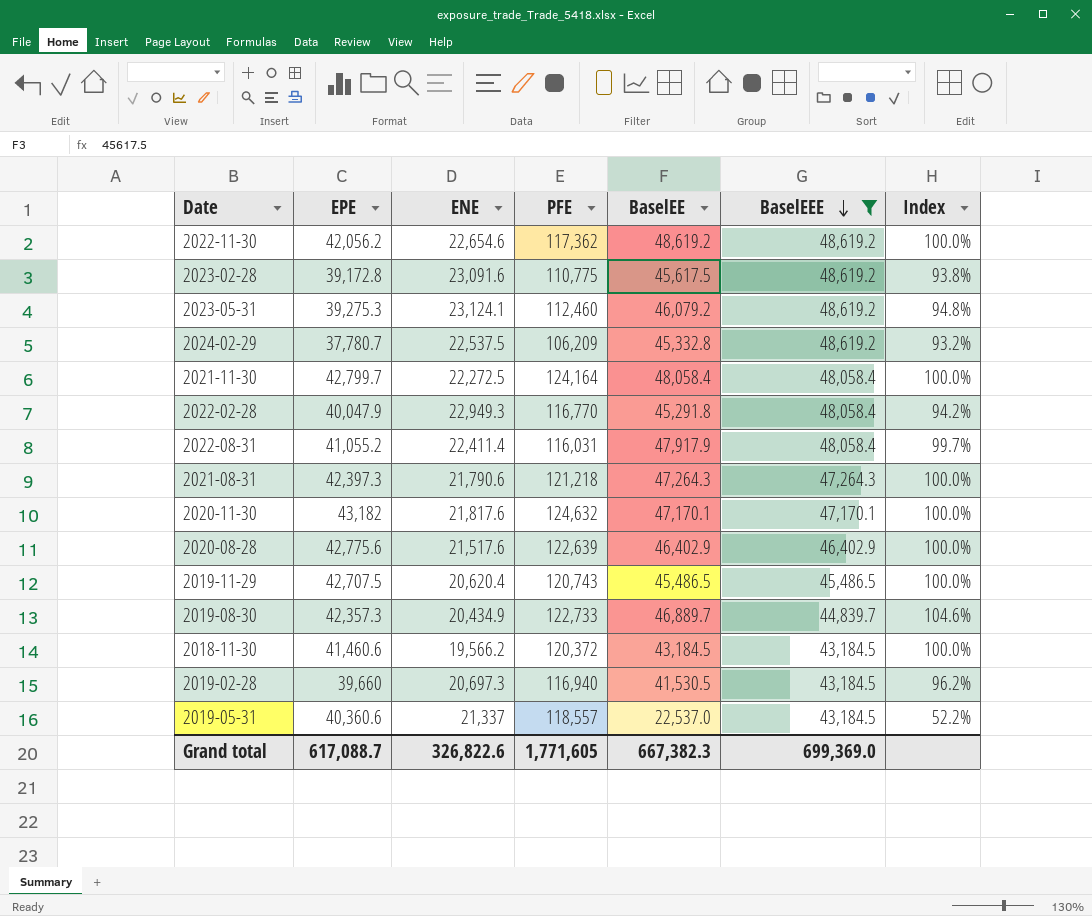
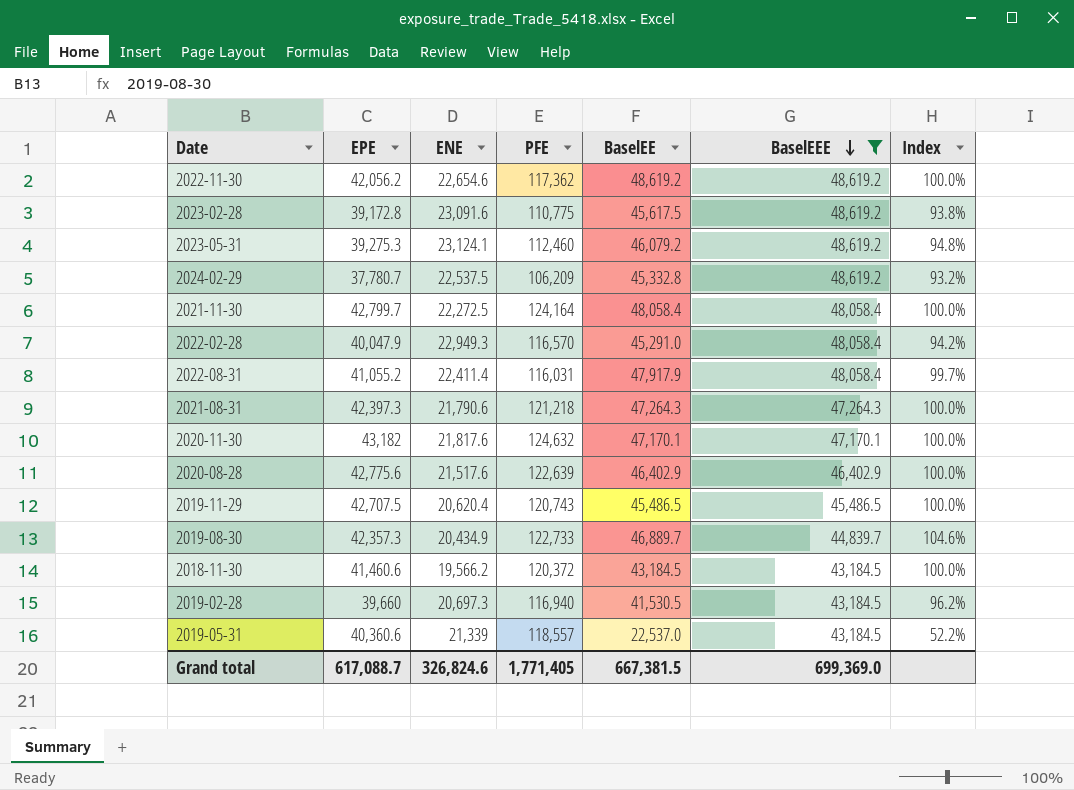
2022-02-28 | PFE: 116,770 -> 116,570
2022-02-28 | BaselEE: 45,291.8 -> 45,291.0
2019-05-31 | ENE: 21,337 -> 21,339
Grand total | ENE: 326,822.6 -> 326,824.6
Grand total | PFE: 1,771,605 -> 1,771,405
Grand total | BaselEE: 667,382.3 -> 667,381.5

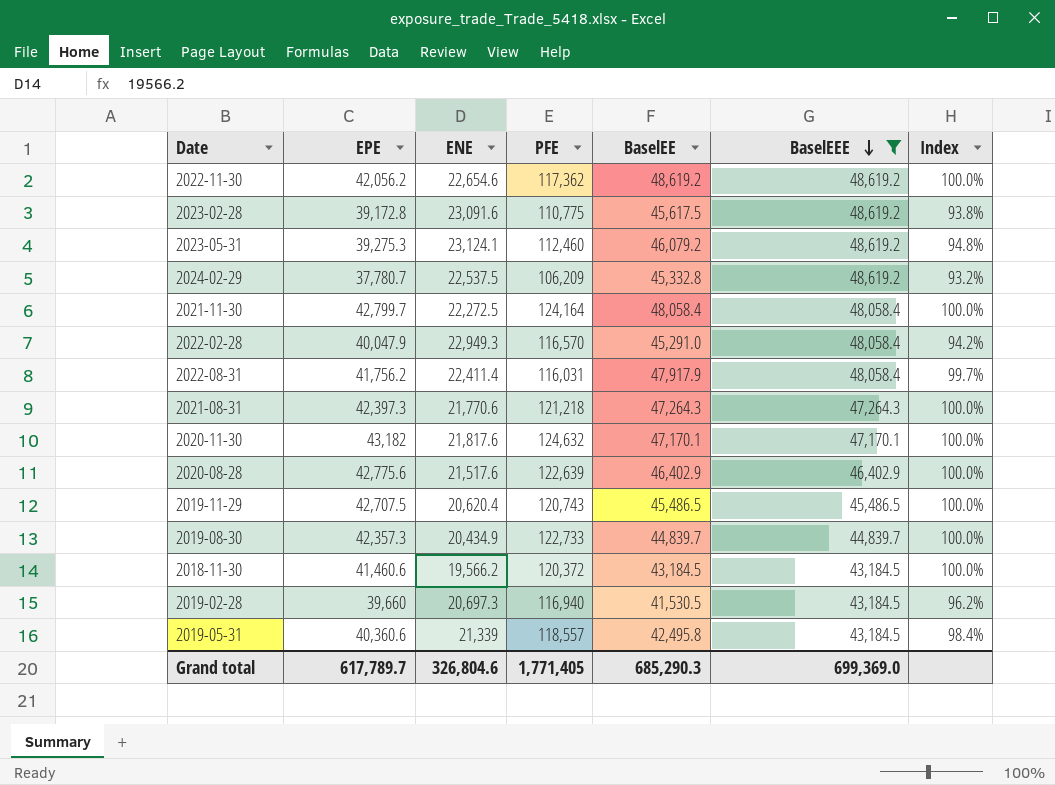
2022-08-31 | EPE: 41,055.2 -> 41,756.2
2021-08-31 | ENE: 21,790.6 -> 21,770.6
2019-08-30 | BaselEE: 46,889.7 -> 44,839.7
2019-08-30 | Index: 104.6% -> 100.0%
2019-05-31 | BaselEE: 22,537.0 -> 42,495.8
2019-05-31 | Index: 52.2% -> 98.4%
Grand total | EPE: 617,088.7 -> 617,789.7
Grand total | ENE: 326,824.6 -> 326,804.6
Grand total | BaselEE: 667,381.5 -> 685,290.3

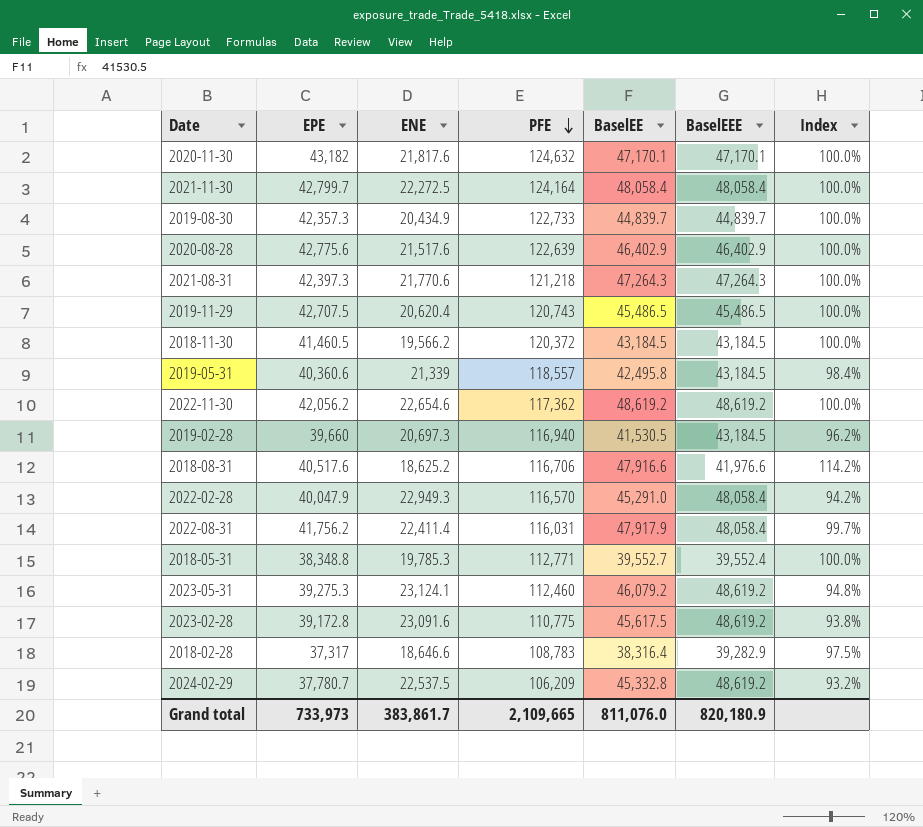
filter: BaselEEE >= 43,184.5 -> none
row order: BaselEEE descending -> PFE descending
2018-11-30 | EPE: 41,460.6 -> 41,460.5
Grand total | EPE: 617,789.7 -> 733,973
Grand total | ENE: 326,804.6 -> 383,861.7
Grand total | PFE: 1,771,405 -> 2,109,665
Grand total | BaselEE: 685,290.3 -> 811,076.0
Grand total | BaselEEE: 699,369.0 -> 820,180.9

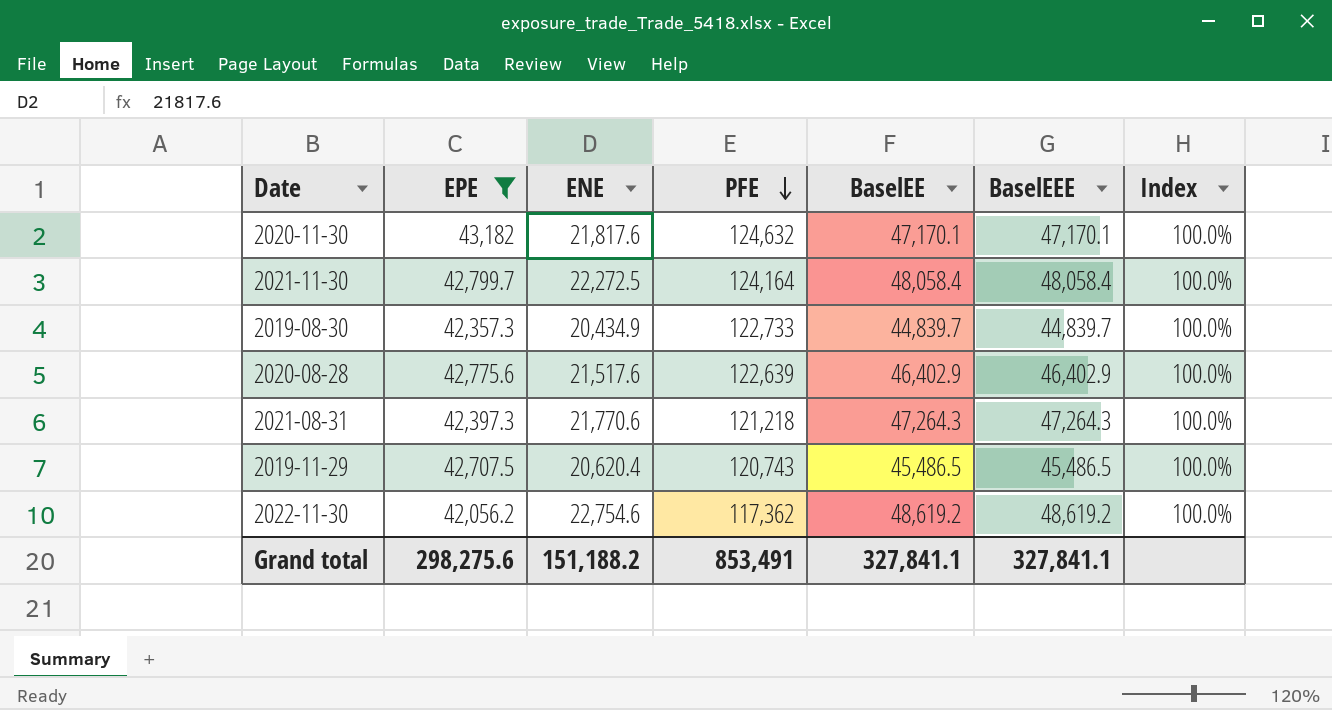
filter: none -> EPE >= 42,056.2
2022-11-30 | ENE: 22,654.6 -> 22,754.6
Grand total | EPE: 733,973 -> 298,275.6
Grand total | ENE: 383,861.7 -> 151,188.2
Grand total | PFE: 2,109,665 -> 853,491
Grand total | BaselEE: 811,076.0 -> 327,841.1
Grand total | BaselEEE: 820,180.9 -> 327,841.1

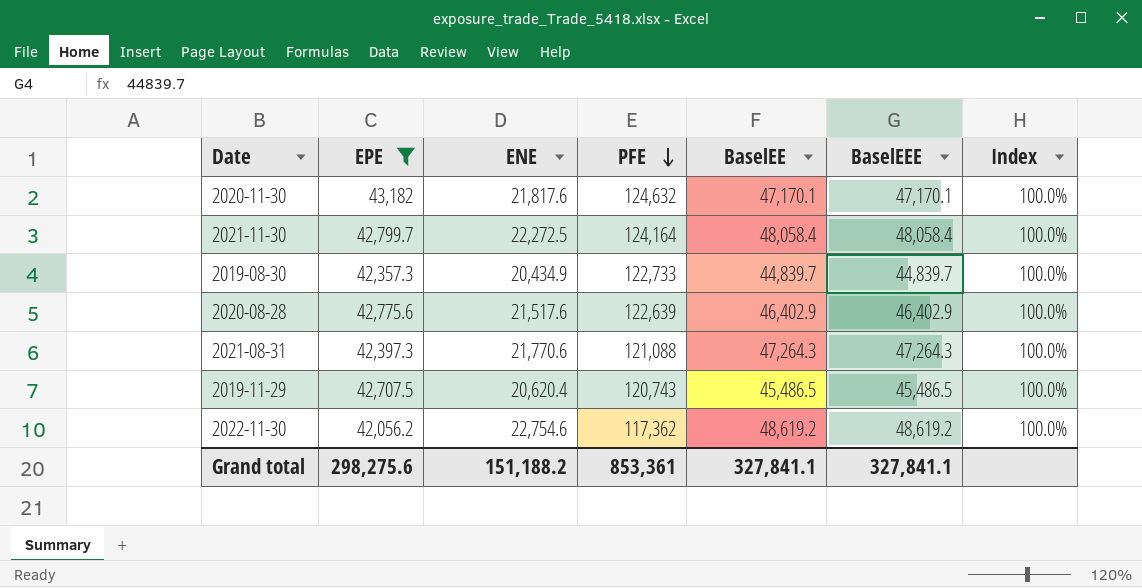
2021-08-31 | PFE: 121,218 -> 121,088
Grand total | PFE: 853,491 -> 853,361

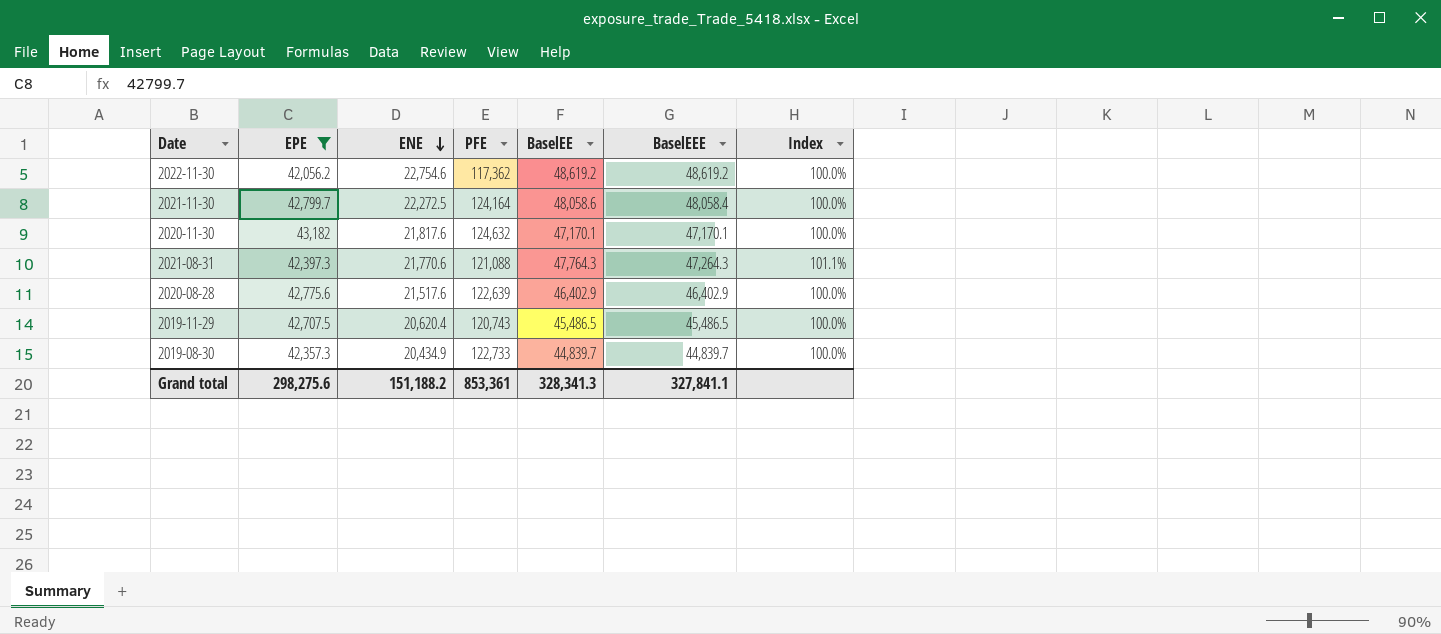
row order: PFE descending -> ENE descending
2021-11-30 | BaselEE: 48,058.4 -> 48,058.6
2021-08-31 | BaselEE: 47,264.3 -> 47,764.3
2021-08-31 | Index: 100.0% -> 101.1%
Grand total | BaselEE: 327,841.1 -> 328,341.3

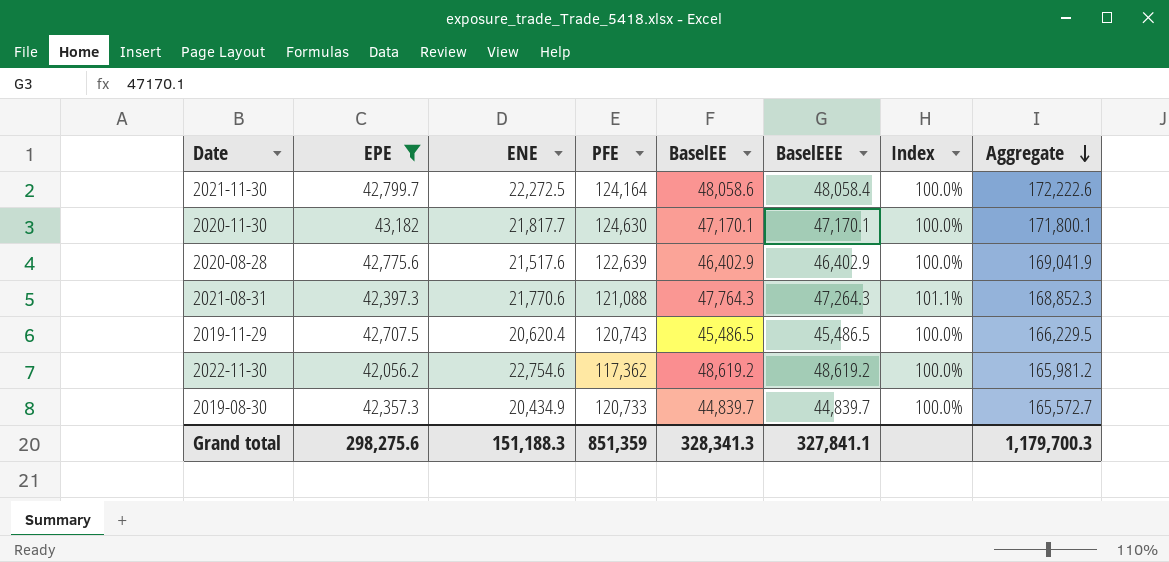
row order: ENE descending -> Aggregate descending
column Aggregate | formula: none -> [PFE] + [BaselEE]
2020-11-30 | ENE: 21,817.6 -> 21,817.7
2020-11-30 | PFE: 124,632 -> 124,630
2019-08-30 | PFE: 122,733 -> 120,733
Grand total | ENE: 151,188.2 -> 151,188.3
Grand total | PFE: 853,361 -> 851,359

